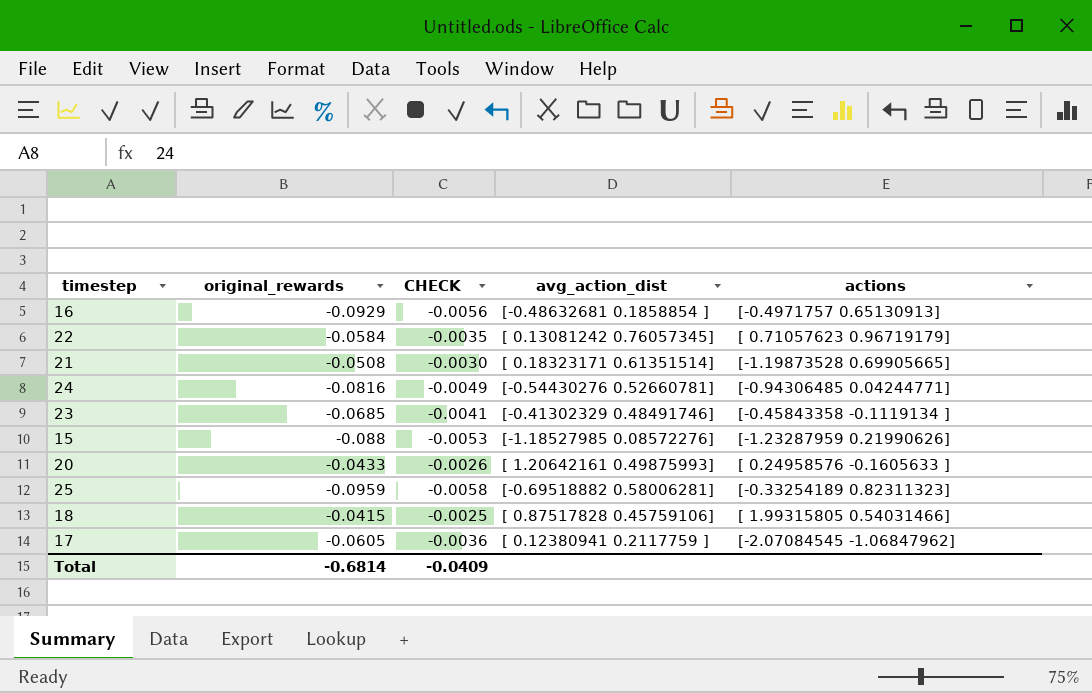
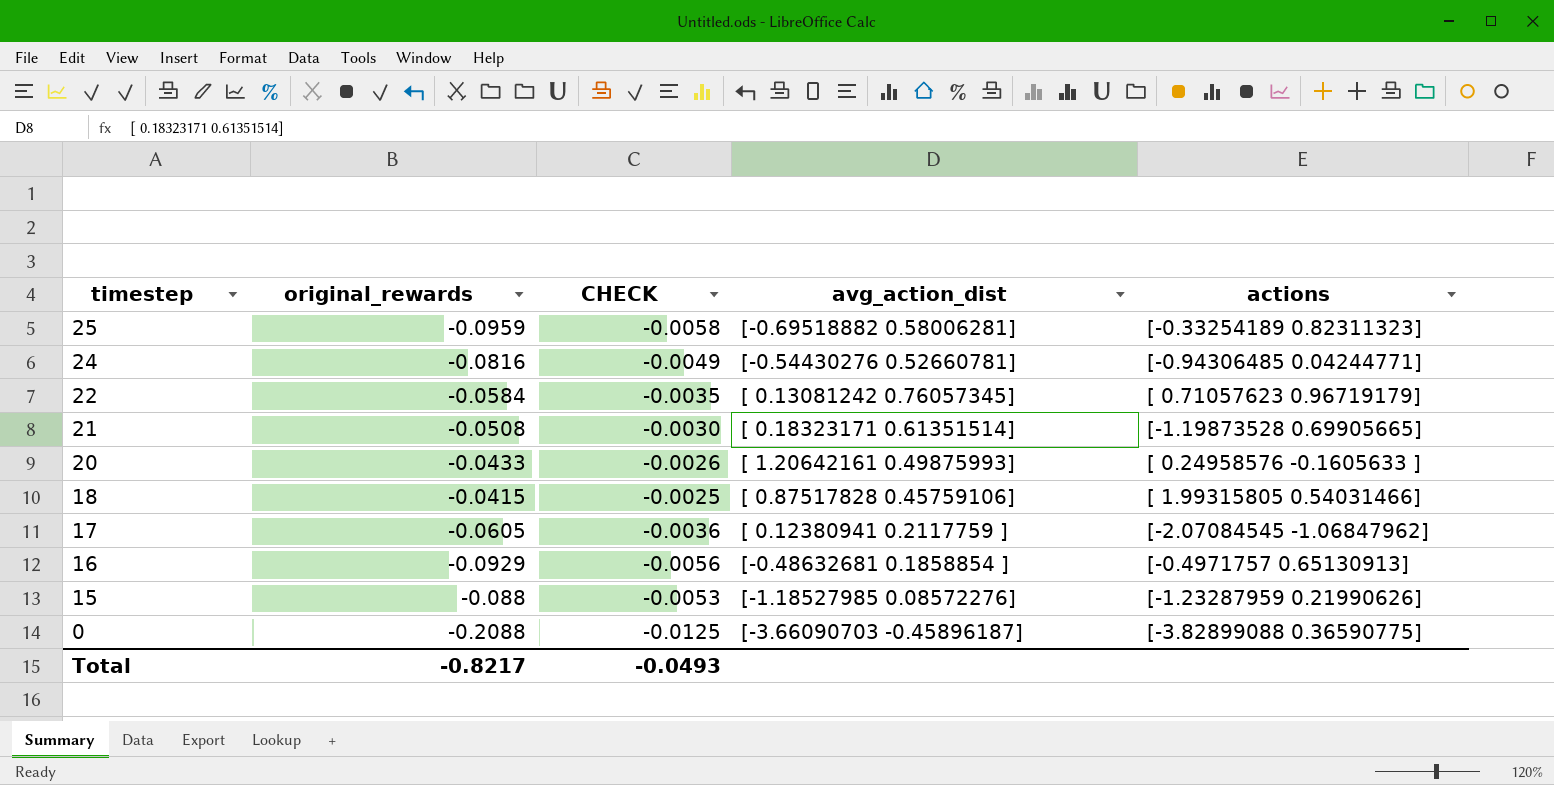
row order: none -> timestep descending
row 23: -0.0685 | -0.0041 | [-0.41302329 0.48491746] | [-0.45843358 -0.1119134 ] -> none
row 0: none -> -0.2088 | -0.0125 | [-3.66090703 -0.45896187] | [-3.82899088 0.36590775]
Total | original_rewards: -0.6814 -> -0.8217
Total | CHECK: -0.0409 -> -0.0493

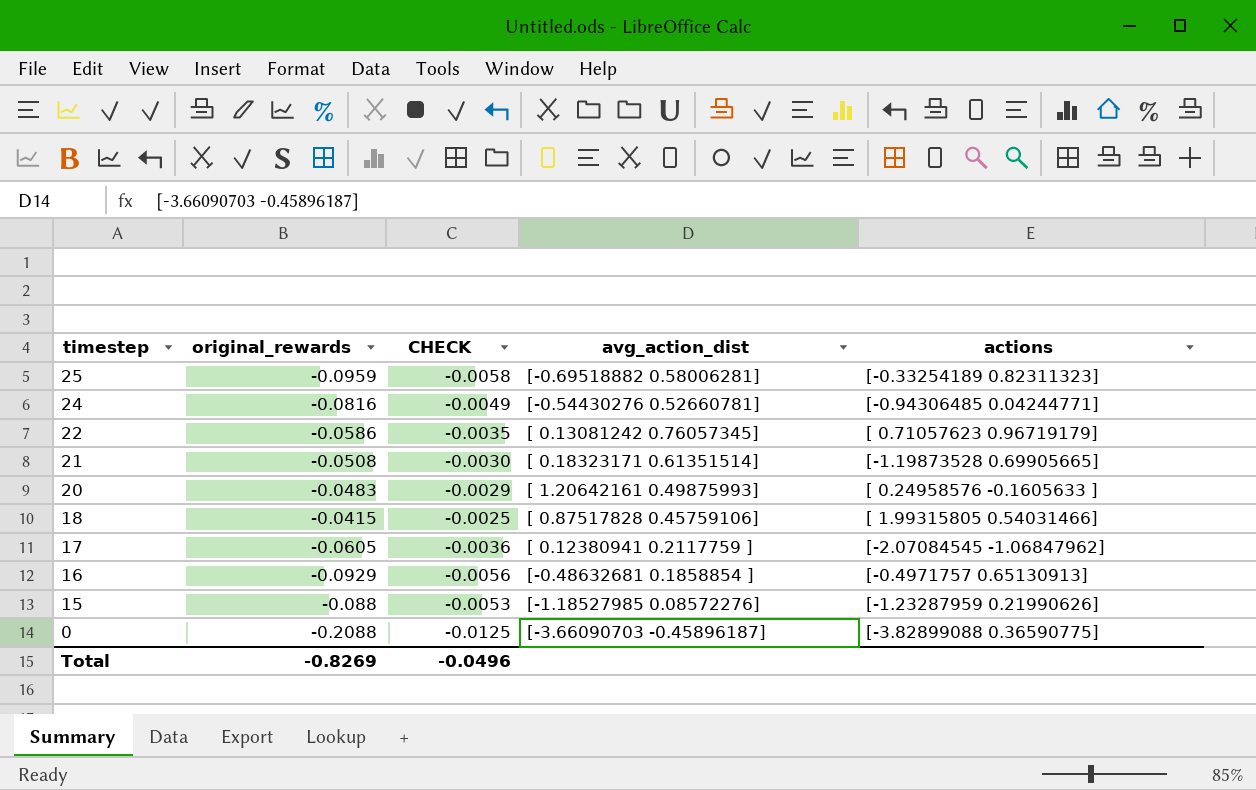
22 | original_rewards: -0.0584 -> -0.0586
20 | original_rewards: -0.0433 -> -0.0483
20 | CHECK: -0.0026 -> -0.0029
Total | original_rewards: -0.8217 -> -0.8269
Total | CHECK: -0.0493 -> -0.0496

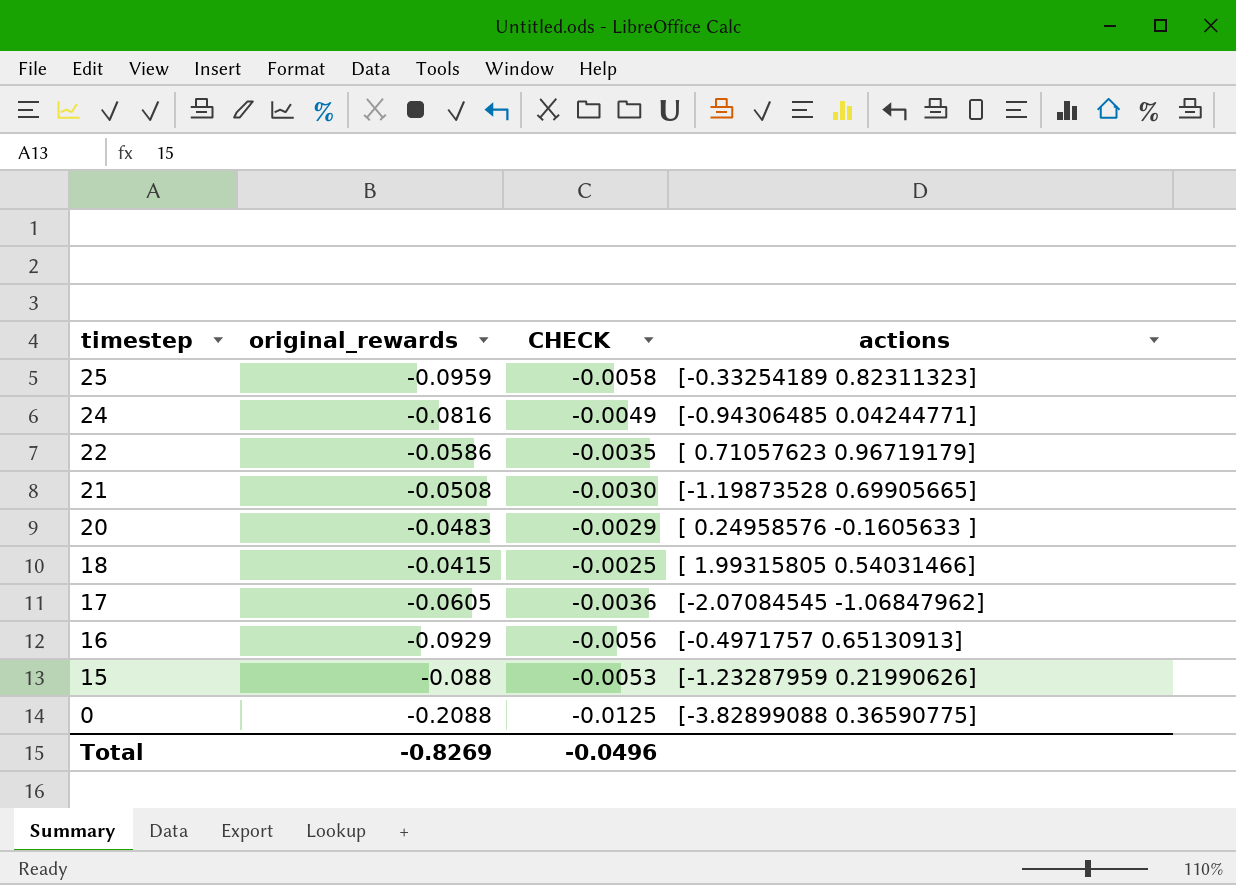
column avg_action_dist | position: 4 -> none

